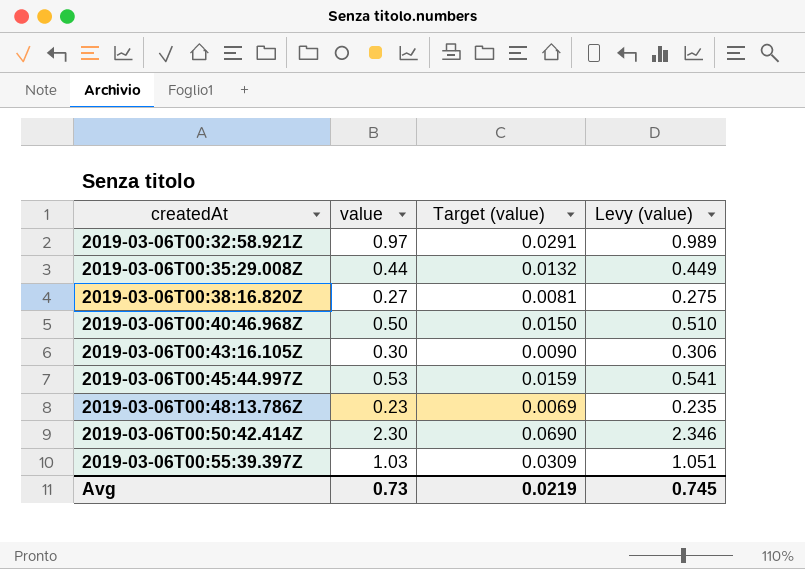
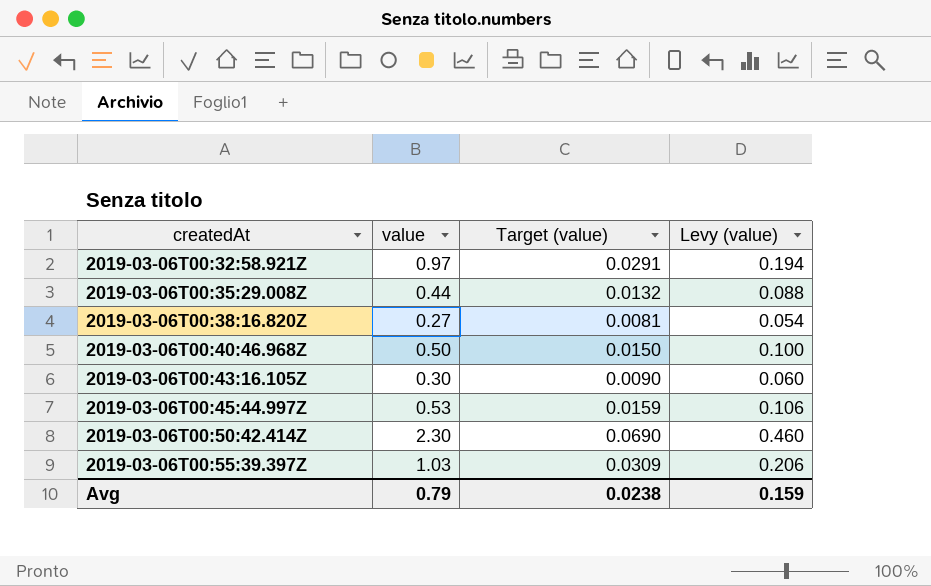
column Levy (value) | formula: [value] * 1.02 -> [value] * 0.2
row 2019-03-06T00:48:13.786Z: 0.23 | 0.0069 | 0.235 -> none
Avg | value: 0.73 -> 0.79
Avg | Target (value): 0.0219 -> 0.0238
Avg | Levy (value): 0.745 -> 0.159

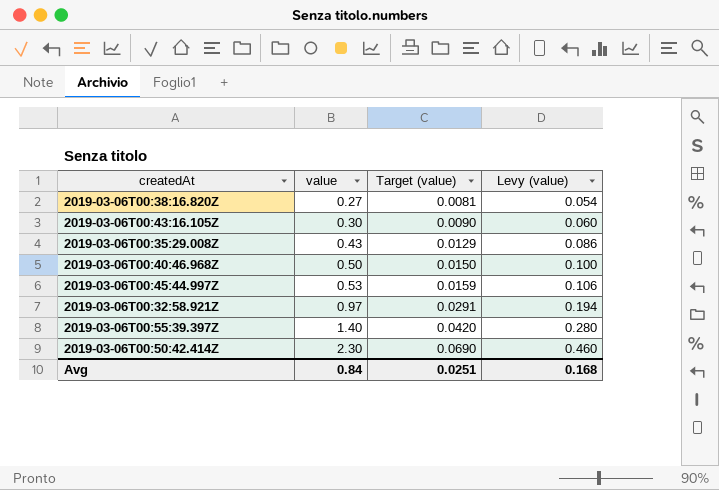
row order: createdAt ascending -> value ascending
2019-03-06T00:35:29.008Z | value: 0.44 -> 0.43
2019-03-06T00:35:29.008Z | Target (value): 0.0132 -> 0.0129
2019-03-06T00:35:29.008Z | Levy (value): 0.088 -> 0.086
2019-03-06T00:55:39.397Z | value: 1.03 -> 1.40
2019-03-06T00:55:39.397Z | Target (value): 0.0309 -> 0.0420
2019-03-06T00:55:39.397Z | Levy (value): 0.206 -> 0.280
Avg | value: 0.79 -> 0.84
Avg | Target (value): 0.0238 -> 0.0251
Avg | Levy (value): 0.159 -> 0.168

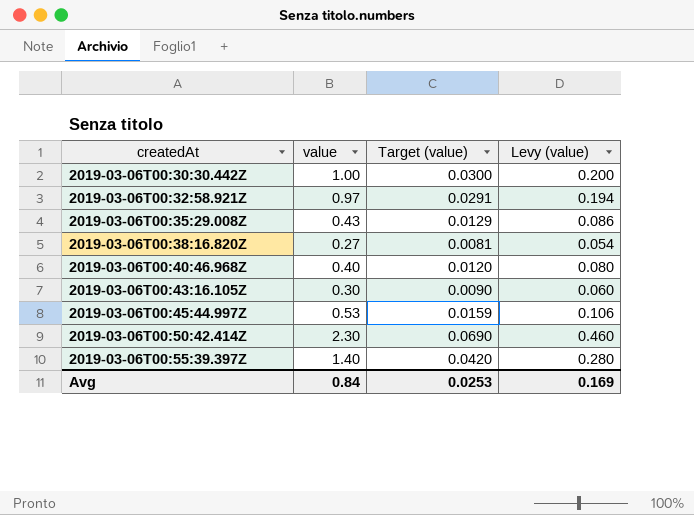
row order: value ascending -> createdAt ascending
row 2019-03-06T00:30:30.442Z: none -> 1.00 | 0.0300 | 0.200
2019-03-06T00:40:46.968Z | value: 0.50 -> 0.40
2019-03-06T00:40:46.968Z | Target (value): 0.0150 -> 0.0120
2019-03-06T00:40:46.968Z | Levy (value): 0.100 -> 0.080
Avg | Target (value): 0.0251 -> 0.0253
Avg | Levy (value): 0.168 -> 0.169

